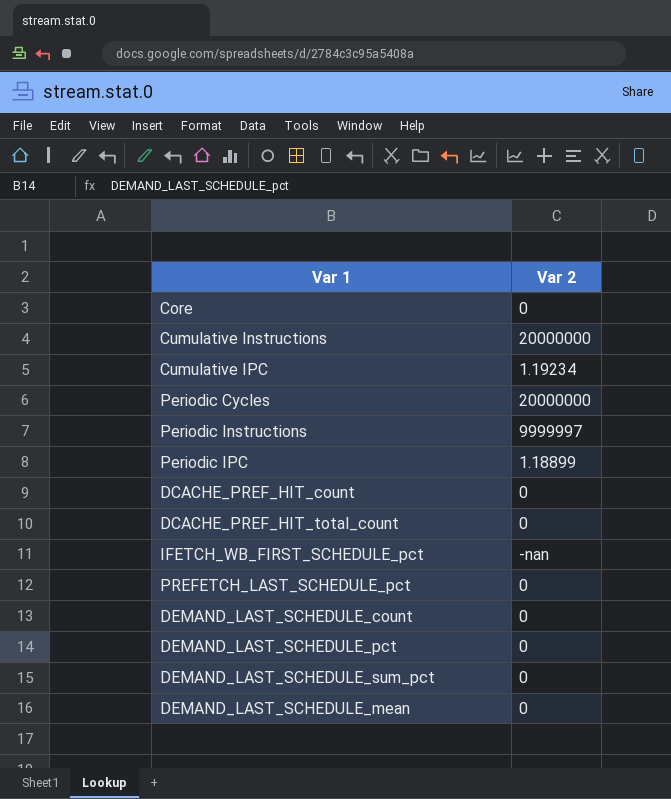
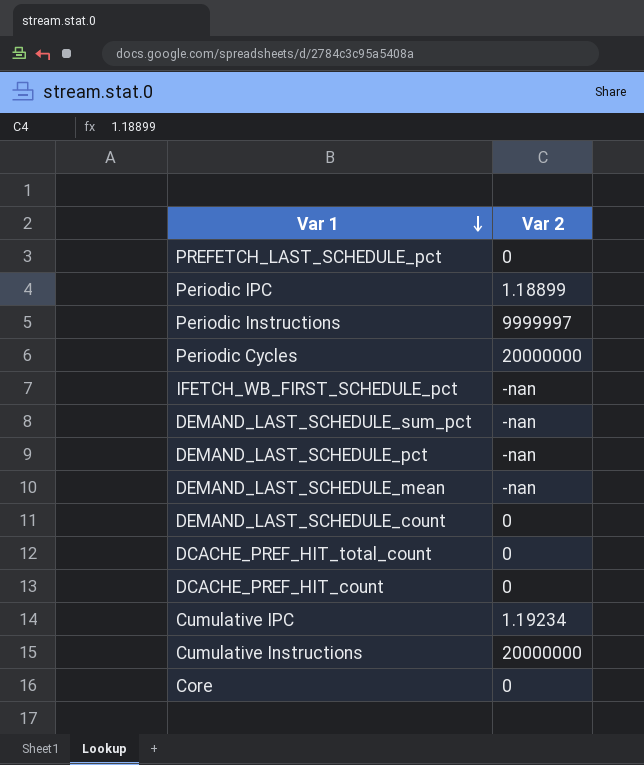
row order: none -> Var 1 descending
DEMAND_LAST_SCHEDULE_sum_pct | Var 2: 0 -> -nan
DEMAND_LAST_SCHEDULE_pct | Var 2: 0 -> -nan
DEMAND_LAST_SCHEDULE_mean | Var 2: 0 -> -nan

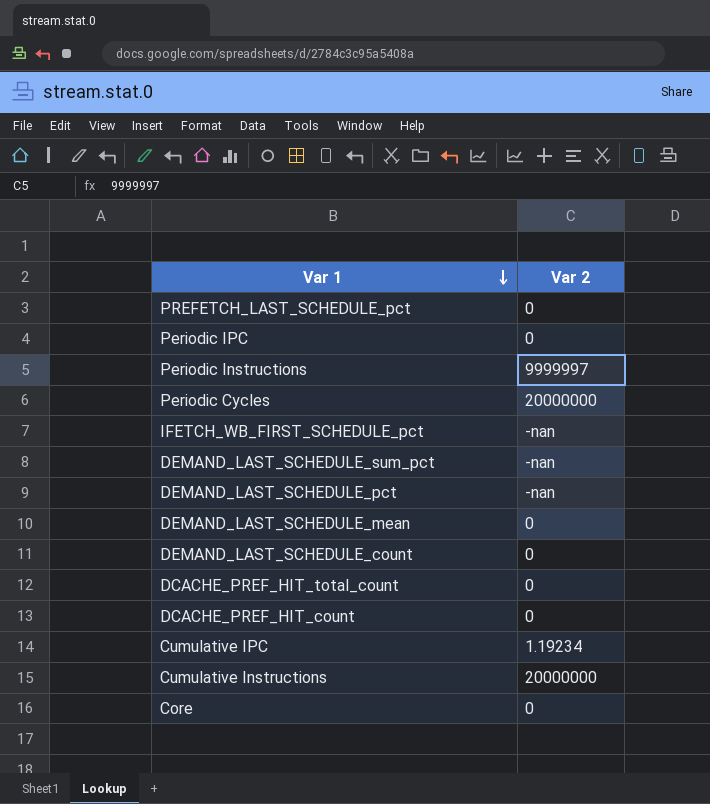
Periodic IPC | Var 2: 1.18899 -> 0
DEMAND_LAST_SCHEDULE_mean | Var 2: -nan -> 0

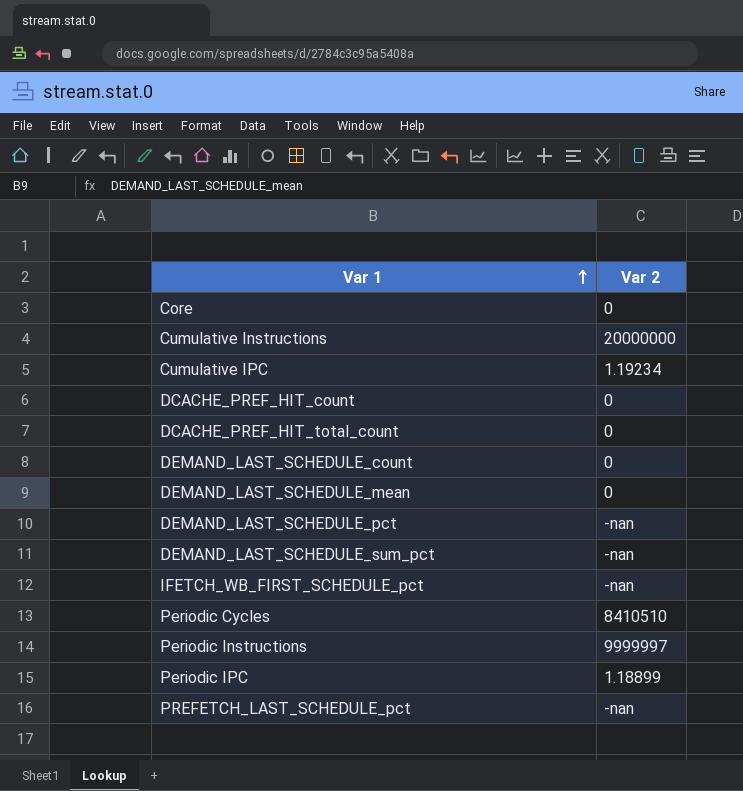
row order: Var 1 descending -> Var 1 ascending
Periodic Cycles | Var 2: 20000000 -> 8410510
Periodic IPC | Var 2: 0 -> 1.18899
PREFETCH_LAST_SCHEDULE_pct | Var 2: 0 -> -nan

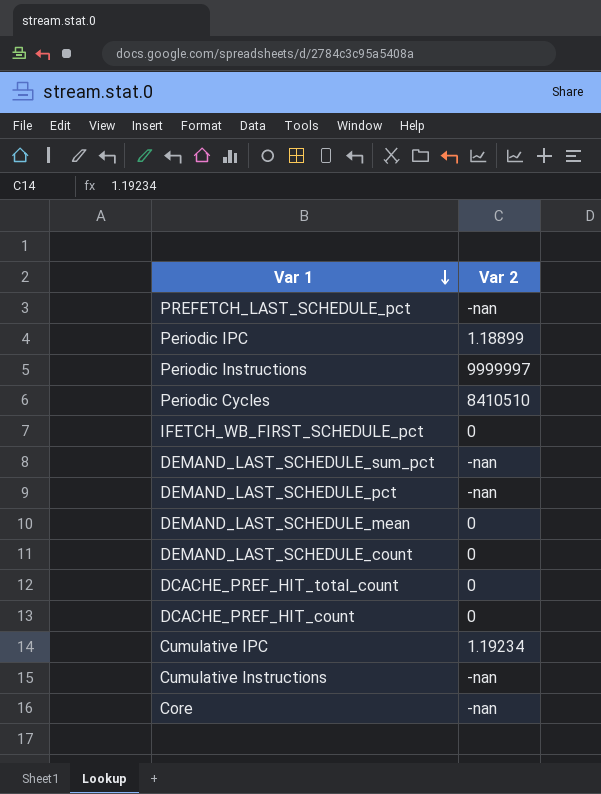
row order: Var 1 ascending -> Var 1 descending
IFETCH_WB_FIRST_SCHEDULE_pct | Var 2: -nan -> 0
Cumulative Instructions | Var 2: 20000000 -> -nan
Core | Var 2: 0 -> -nan

